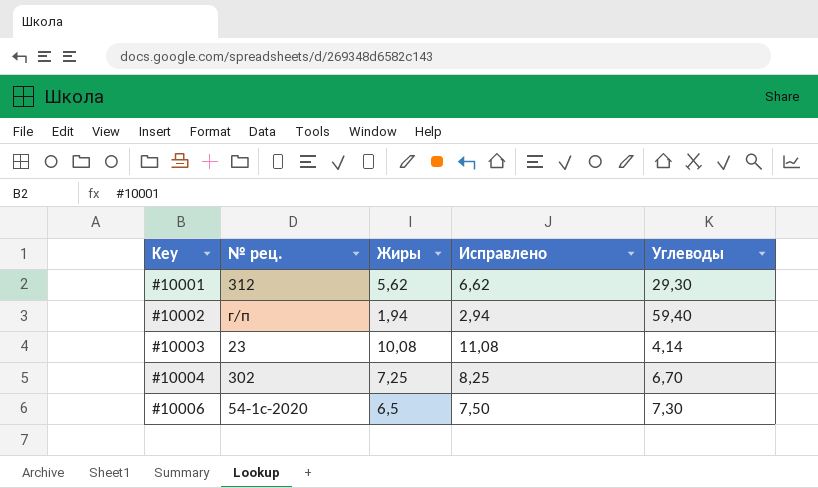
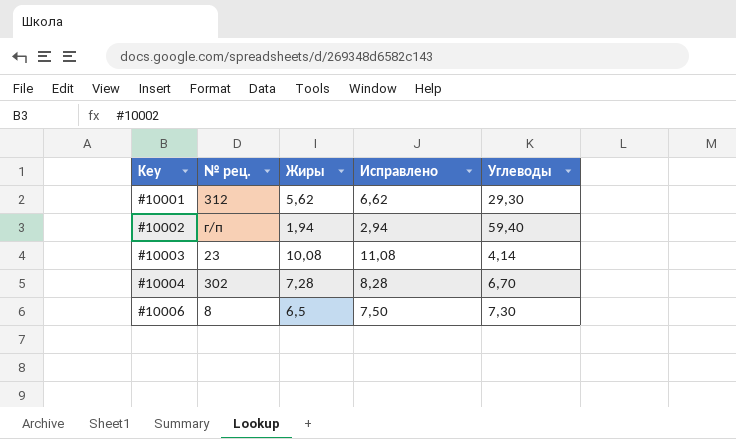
#10004 | Жиры: 7,25 -> 7,28
#10004 | Исправлено: 8,25 -> 8,28
#10006 | № рец.: 54-1с-2020 -> 8

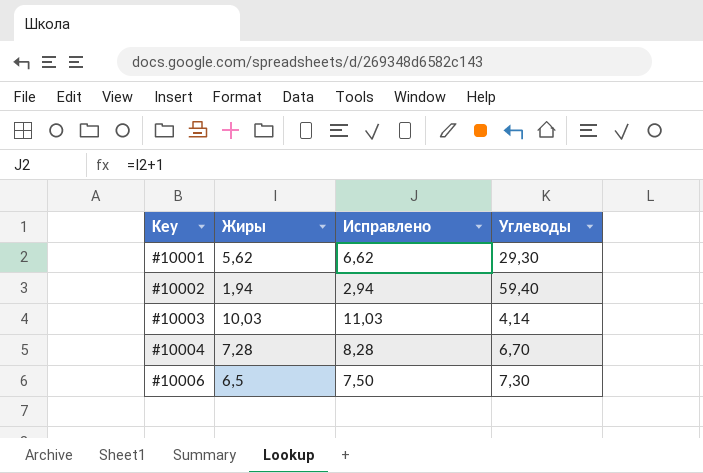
column № рец. | position: 2 -> none
#10003 | Жиры: 10,08 -> 10,03
#10003 | Исправлено: 11,08 -> 11,03

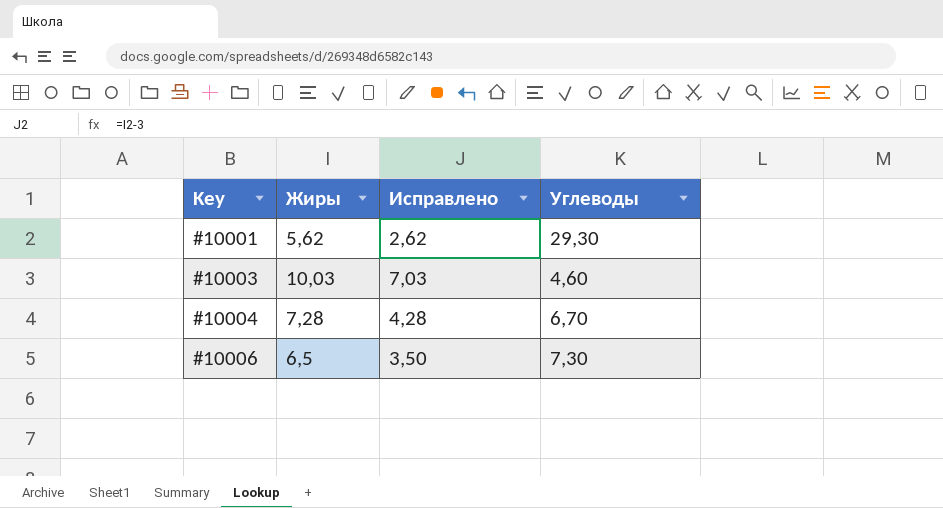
column Исправлено | formula: [Жиры] + 1 -> [Жиры] - 3
row #10002: 1,94 | 2,94 | 59,40 -> none
#10003 | Углеводы: 4,14 -> 4,60

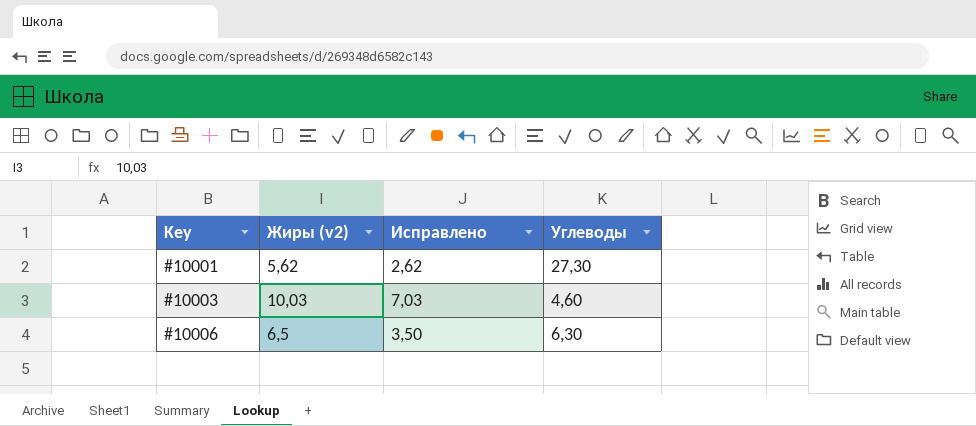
column name: Жиры -> Жиры (v2)
row #10004: 7,28 | 4,28 | 6,70 -> none
#10001 | Углеводы: 29,30 -> 27,30
#10006 | Углеводы: 7,30 -> 6,30

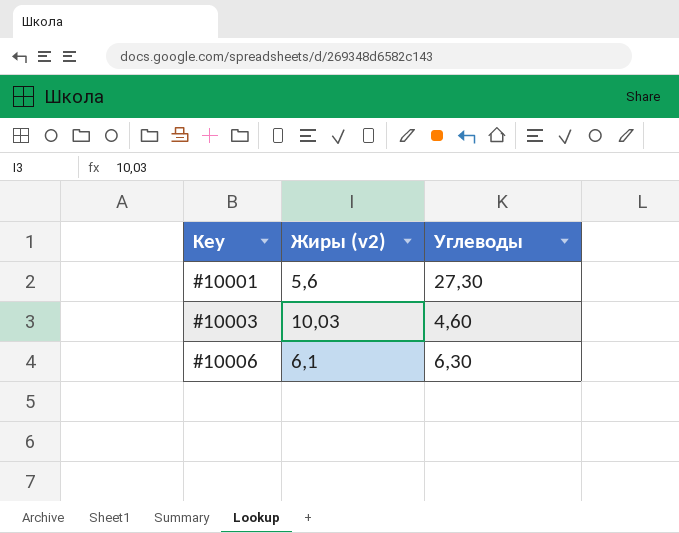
column Исправлено | formula: [Жиры (v2)] - 3 -> none
#10001 | Жиры (v2): 5,62 -> 5,6
#10006 | Жиры (v2): 6,5 -> 6,1

